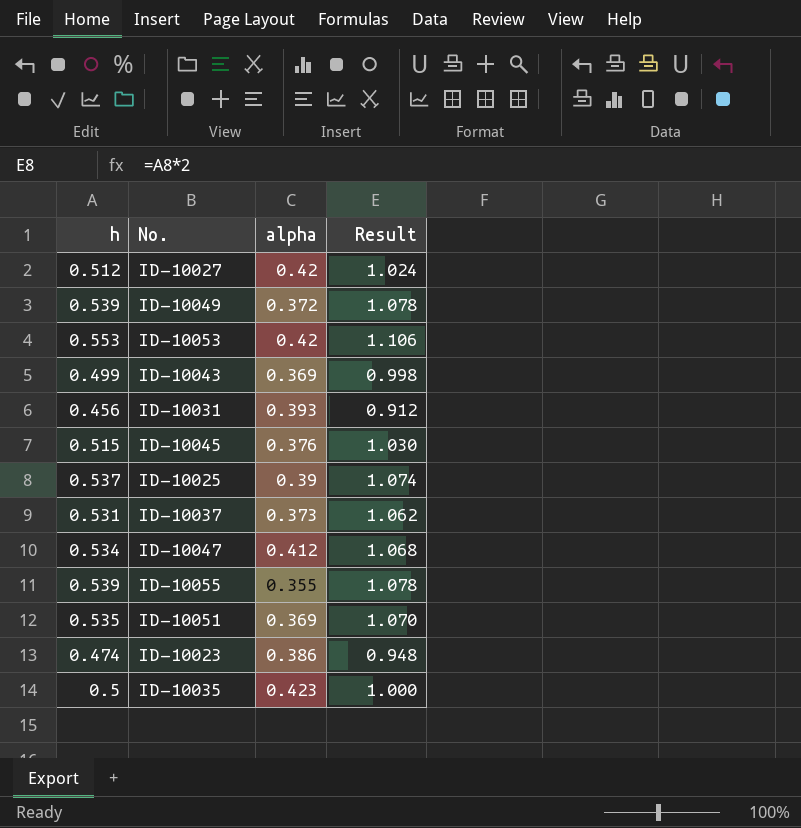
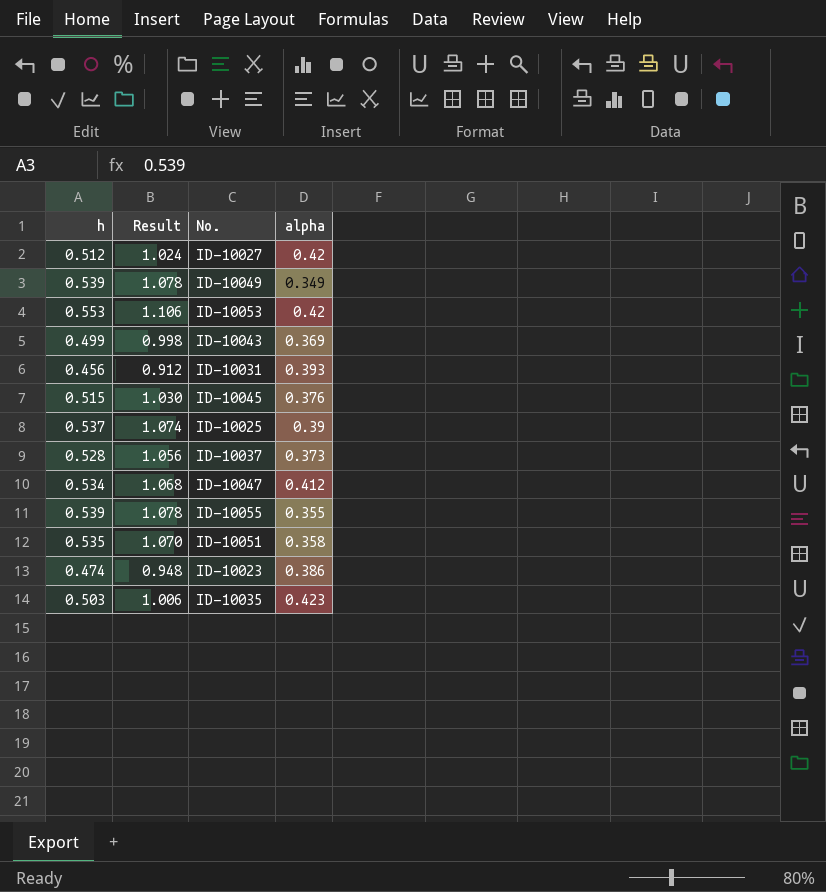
column Result | position: 4 -> 2
ID-10049 | alpha: 0.372 -> 0.349
ID-10037 | h: 0.531 -> 0.528
ID-10037 | Result: 1.062 -> 1.056
ID-10051 | alpha: 0.369 -> 0.358
ID-10035 | h: 0.5 -> 0.503
ID-10035 | Result: 1.000 -> 1.006

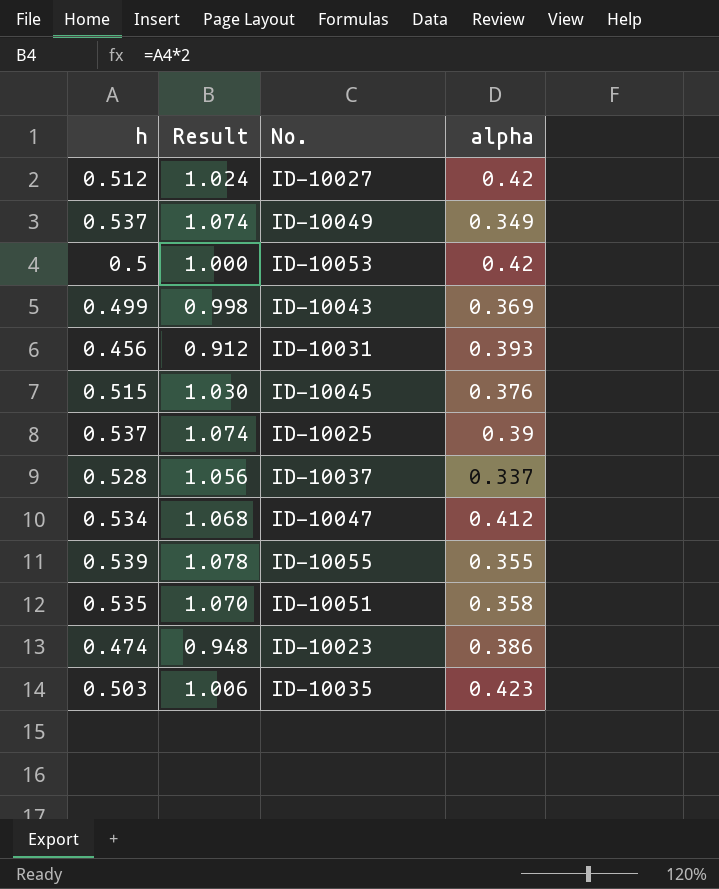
ID-10049 | h: 0.539 -> 0.537
ID-10049 | Result: 1.078 -> 1.074
ID-10053 | h: 0.553 -> 0.5
ID-10053 | Result: 1.106 -> 1.000
ID-10037 | alpha: 0.373 -> 0.337

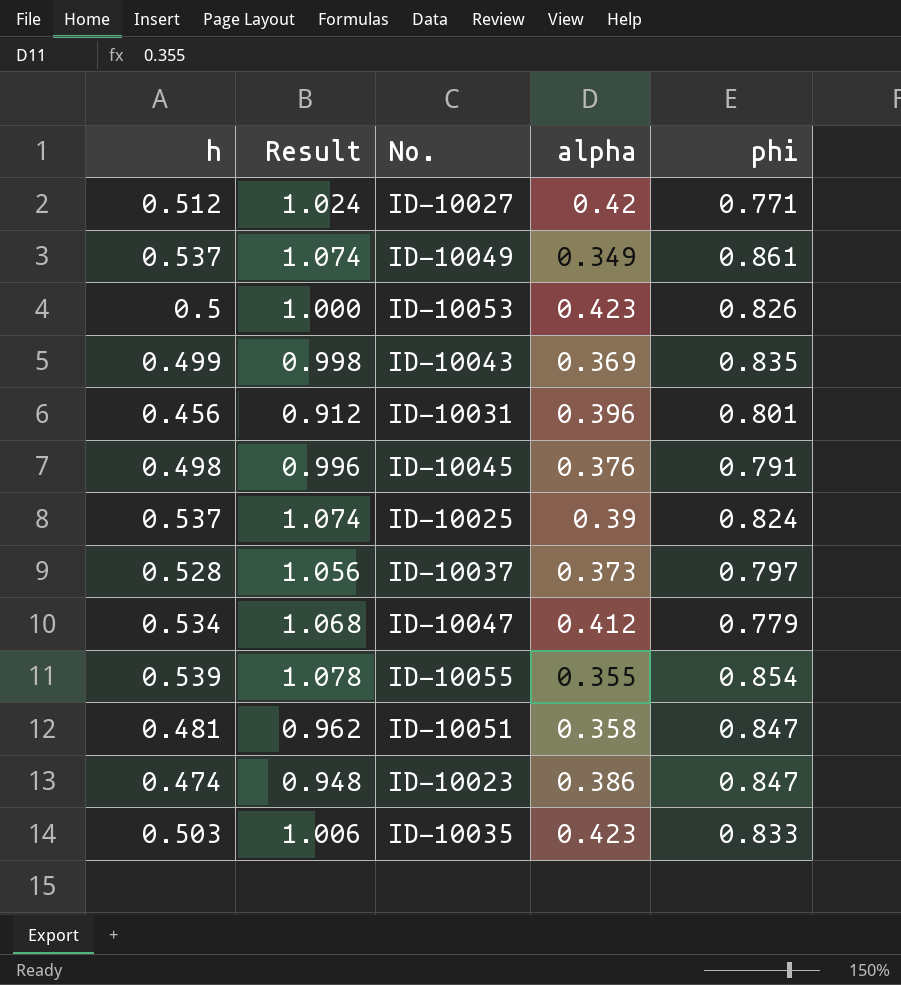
column phi | position: none -> 5
ID-10053 | alpha: 0.42 -> 0.423
ID-10031 | alpha: 0.393 -> 0.396
ID-10045 | h: 0.515 -> 0.498
ID-10045 | Result: 1.030 -> 0.996
ID-10037 | alpha: 0.337 -> 0.373
ID-10051 | h: 0.535 -> 0.481
ID-10051 | Result: 1.070 -> 0.962

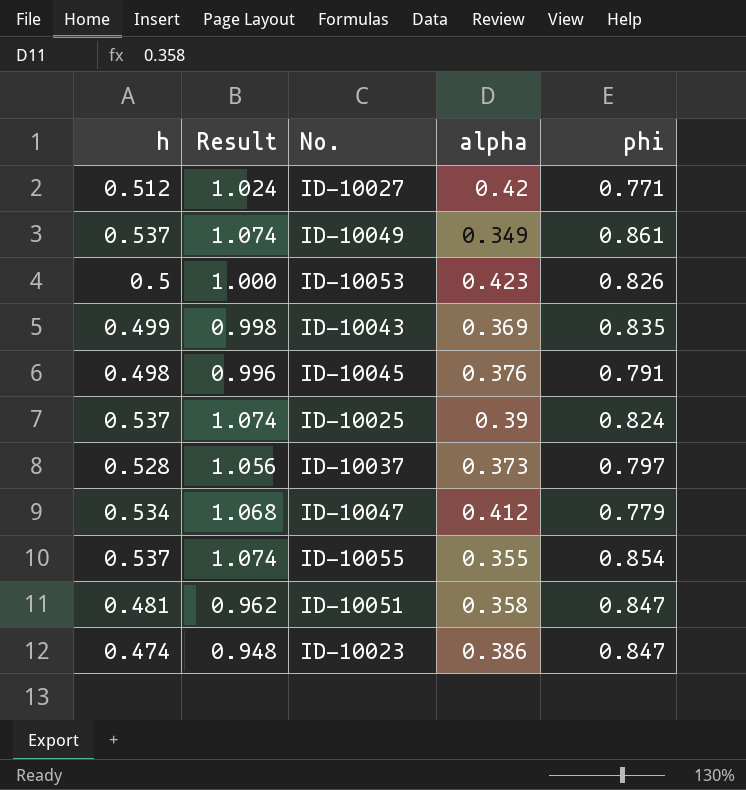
row ID-10031: 0.456 | 0.912 | 0.396 | 0.801 -> none
row ID-10035: 0.503 | 1.006 | 0.423 | 0.833 -> none
ID-10055 | h: 0.539 -> 0.537
ID-10055 | Result: 1.078 -> 1.074

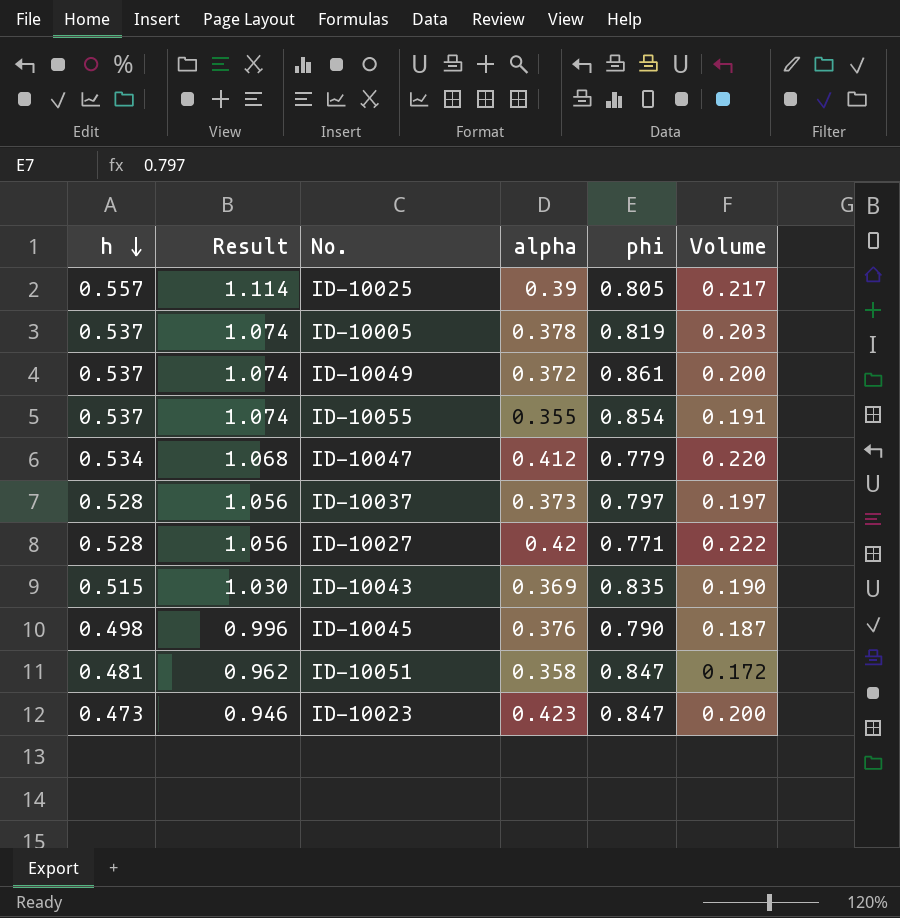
row order: none -> h descending
column Volume | formula: none -> [h] * [alpha]
row ID-10053: 0.5 | 1.000 | 0.423 | 0.826 -> none
ID-10025 | h: 0.537 -> 0.557
ID-10025 | Result: 1.074 -> 1.114
ID-10025 | phi: 0.824 -> 0.805
row ID-10005: none -> 0.537 | 1.074 | 0.378 | 0.819 | 0.203
ID-10049 | alpha: 0.349 -> 0.372
ID-10027 | h: 0.512 -> 0.528
ID-10027 | Result: 1.024 -> 1.056
ID-10043 | h: 0.499 -> 0.515
ID-10043 | Result: 0.998 -> 1.030
ID-10045 | phi: 0.791 -> 0.790
ID-10023 | h: 0.474 -> 0.473
ID-10023 | Result: 0.948 -> 0.946
ID-10023 | alpha: 0.386 -> 0.423

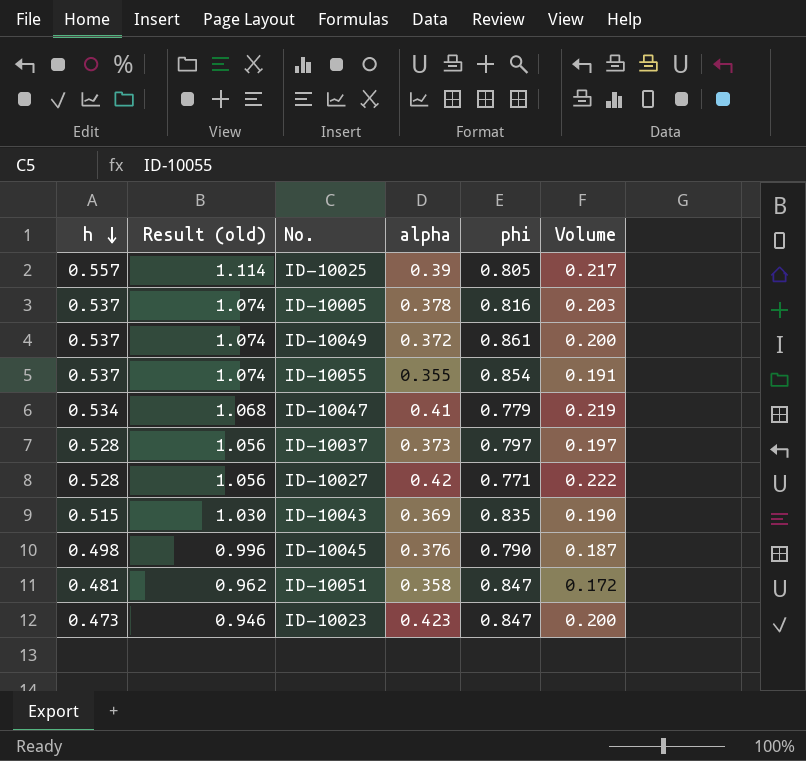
column name: Result -> Result (old)
ID-10005 | phi: 0.819 -> 0.816
ID-10047 | alpha: 0.412 -> 0.41
ID-10047 | Volume: 0.220 -> 0.219

